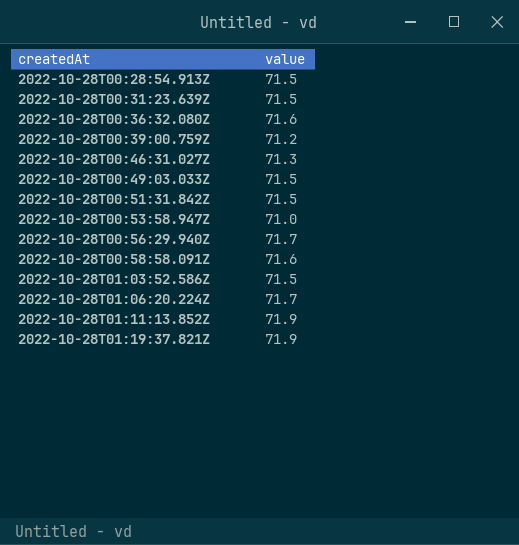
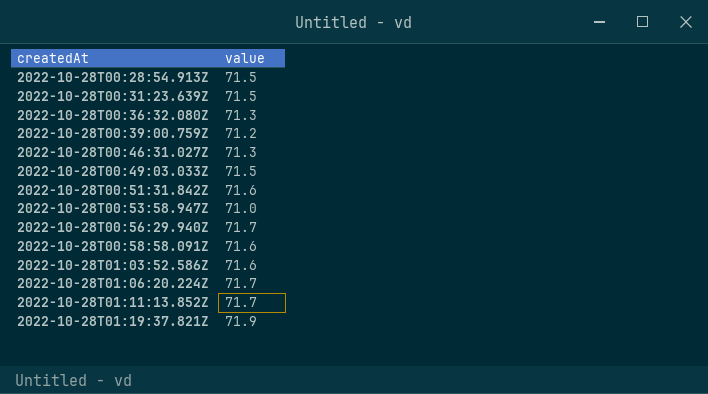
2022-10-28T00:36:32.080Z | value: 71.6 -> 71.3
2022-10-28T00:51:31.842Z | value: 71.5 -> 71.6
2022-10-28T01:03:52.586Z | value: 71.5 -> 71.6
2022-10-28T01:11:13.852Z | value: 71.9 -> 71.7

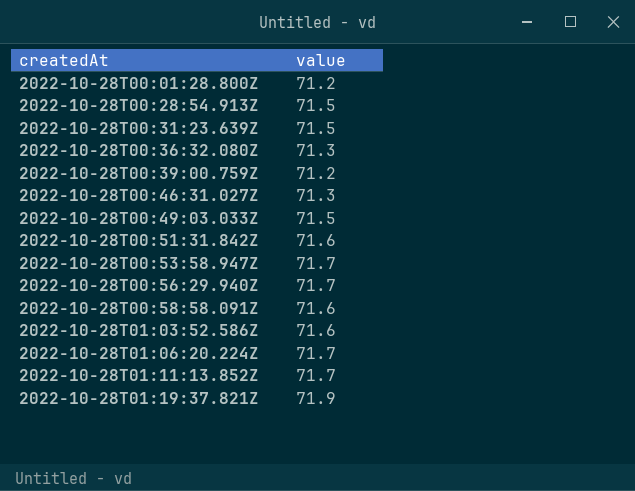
row 2022-10-28T00:01:28.800Z: none -> 71.2
2022-10-28T00:53:58.947Z | value: 71.0 -> 71.7

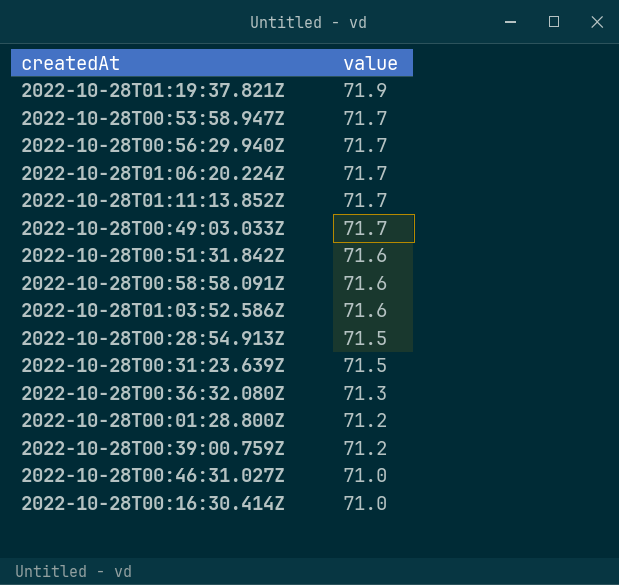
row order: createdAt ascending -> value descending
2022-10-28T00:49:03.033Z | value: 71.5 -> 71.7
2022-10-28T00:46:31.027Z | value: 71.3 -> 71.0
row 2022-10-28T00:16:30.414Z: none -> 71.0

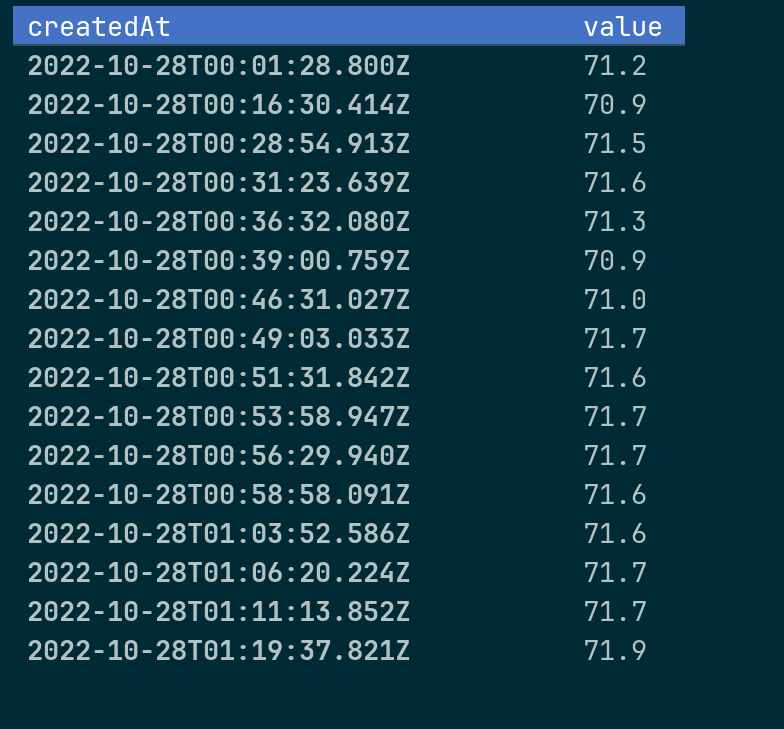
row order: value descending -> createdAt ascending
2022-10-28T00:16:30.414Z | value: 71.0 -> 70.9
2022-10-28T00:31:23.639Z | value: 71.5 -> 71.6
2022-10-28T00:39:00.759Z | value: 71.2 -> 70.9

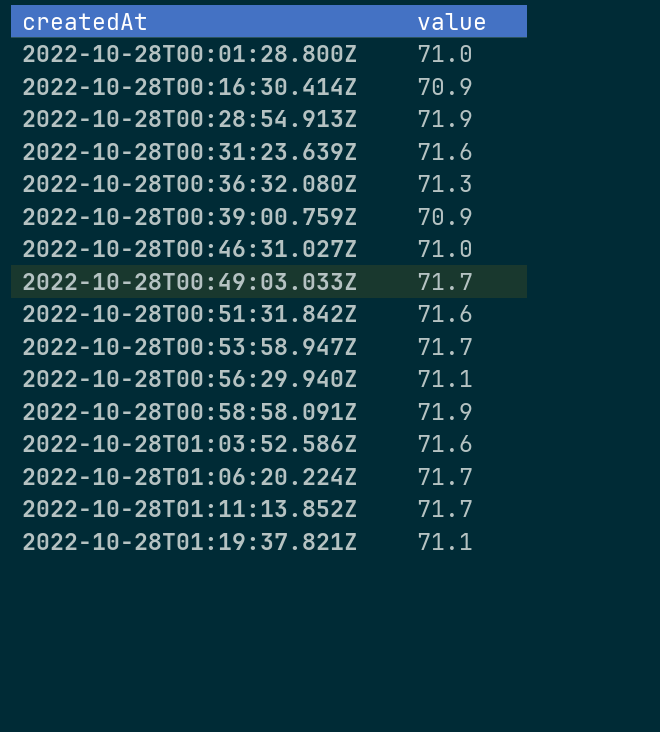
2022-10-28T00:01:28.800Z | value: 71.2 -> 71.0
2022-10-28T00:28:54.913Z | value: 71.5 -> 71.9
2022-10-28T00:56:29.940Z | value: 71.7 -> 71.1
2022-10-28T00:58:58.091Z | value: 71.6 -> 71.9
2022-10-28T01:19:37.821Z | value: 71.9 -> 71.1

